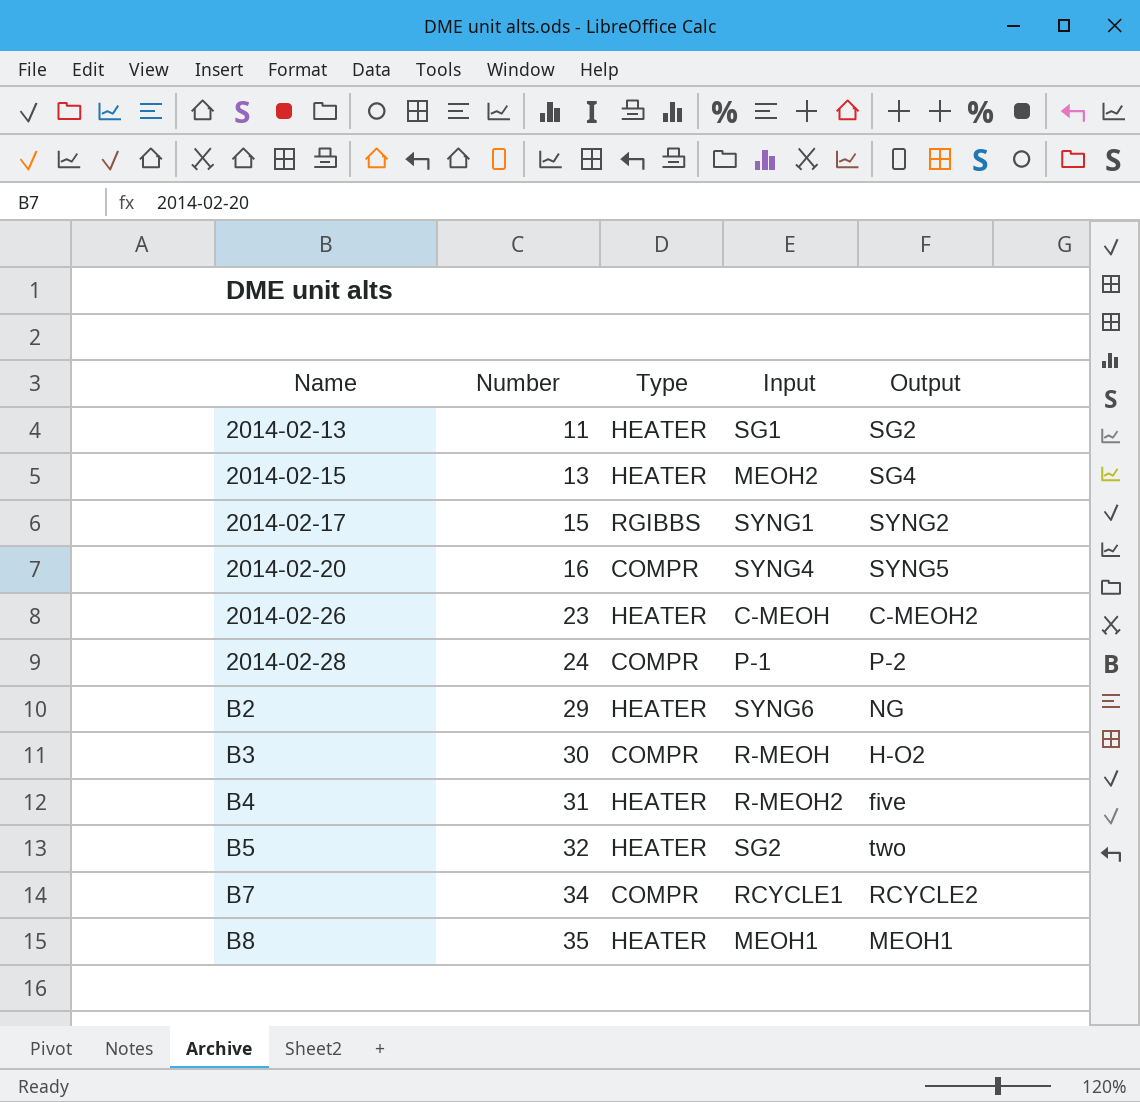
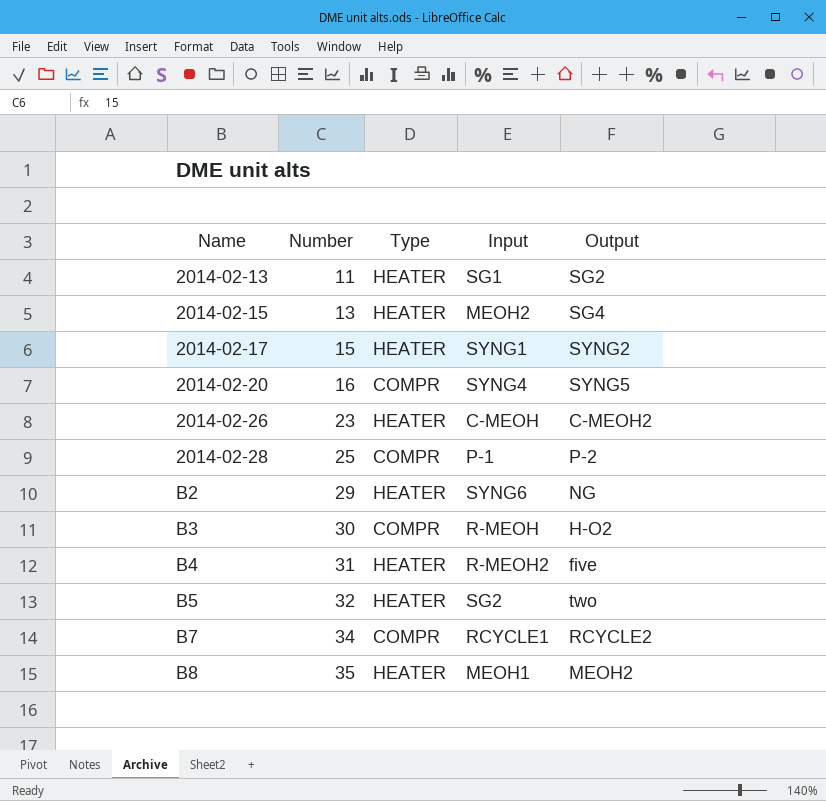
2014-02-17 | Type: RGIBBS -> HEATER
2014-02-28 | Number: 24 -> 25
B8 | Output: MEOH1 -> MEOH2

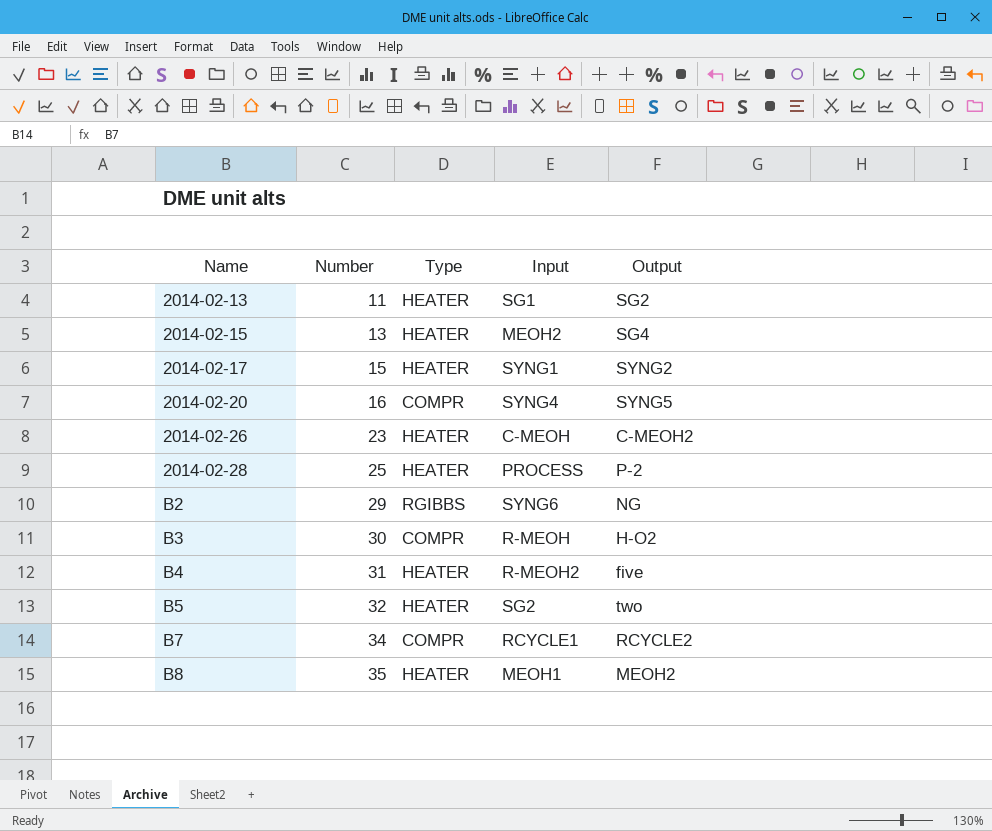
2014-02-28 | Type: COMPR -> HEATER
2014-02-28 | Input: P-1 -> PROCESS
B2 | Type: HEATER -> RGIBBS

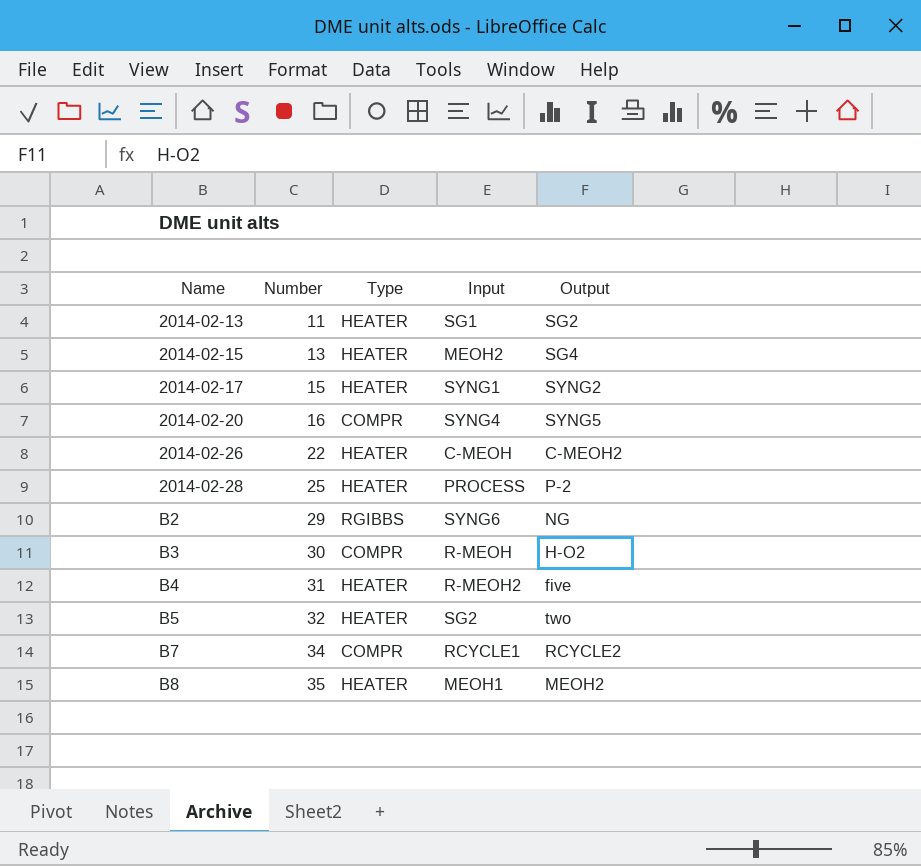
2014-02-26 | Number: 23 -> 22

